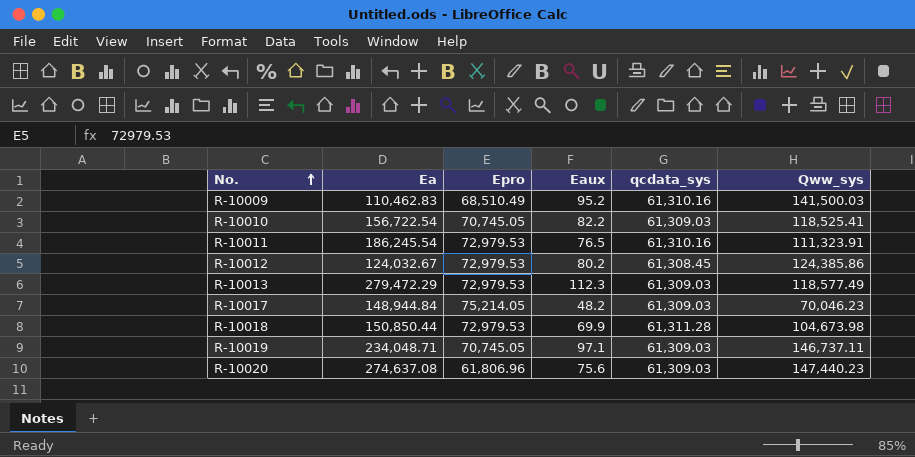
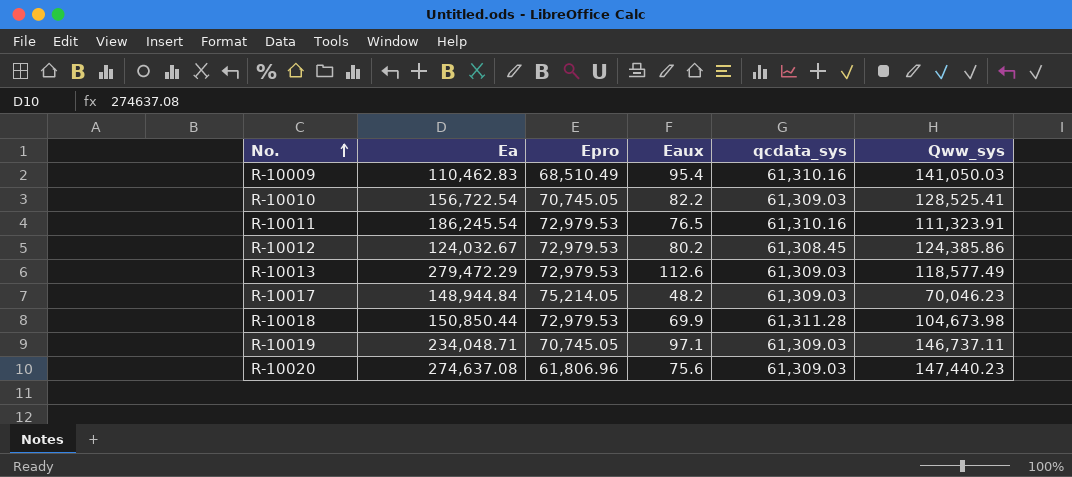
R-10009 | Eaux: 95.2 -> 95.4
R-10009 | Qww_sys: 141,500.03 -> 141,050.03
R-10010 | Qww_sys: 118,525.41 -> 128,525.41
R-10013 | Eaux: 112.3 -> 112.6

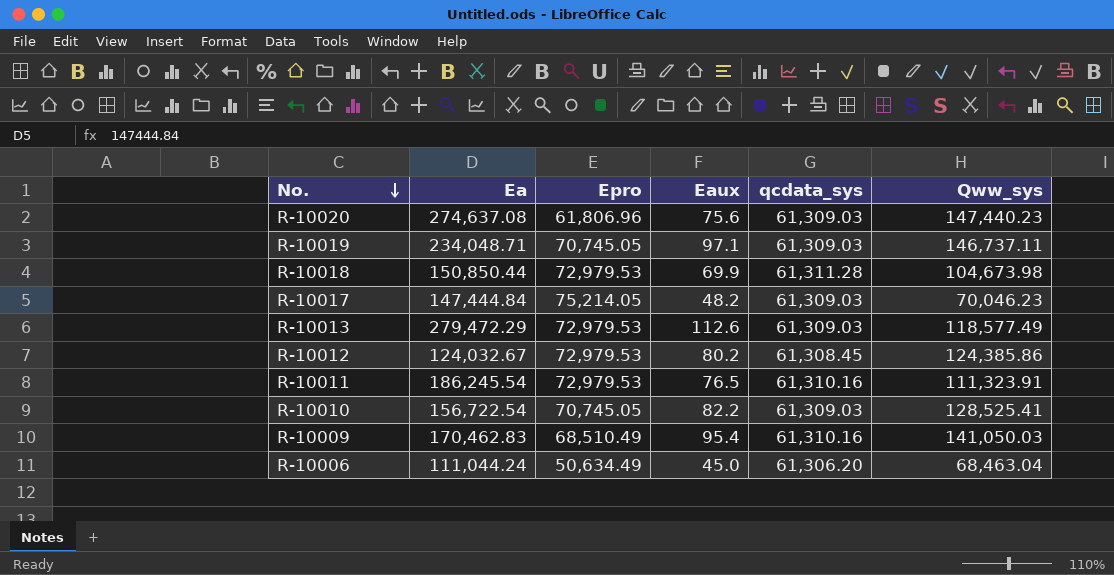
row order: No. ascending -> No. descending
R-10017 | Ea: 148,944.84 -> 147,444.84
R-10009 | Ea: 110,462.83 -> 170,462.83
row R-10006: none -> 111,044.24 | 50,634.49 | 45.0 | 61,306.20 | 68,463.04

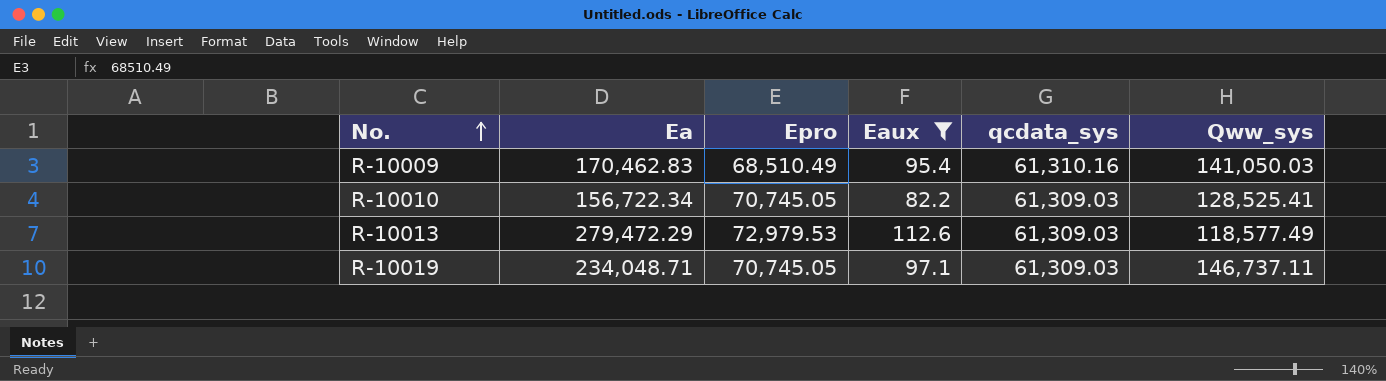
filter: none -> Eaux >= 82.2
row order: No. descending -> No. ascending
R-10010 | Ea: 156,722.54 -> 156,722.34

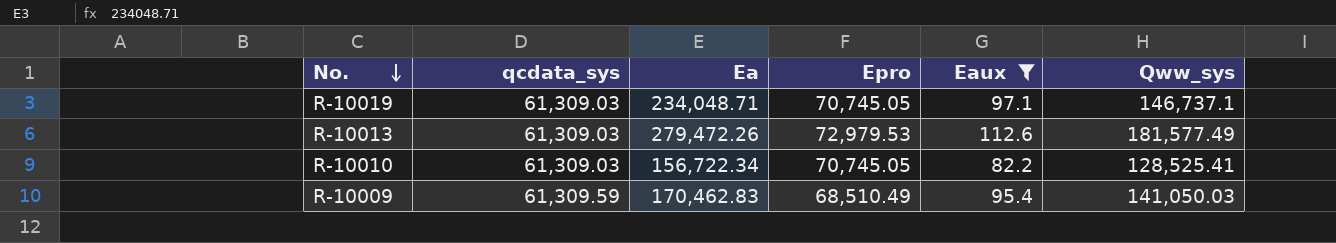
row order: No. ascending -> No. descending
column qcdata_sys | position: 5 -> 2
R-10019 | Qww_sys: 146,737.11 -> 146,737.1
R-10013 | Ea: 279,472.29 -> 279,472.26
R-10013 | Qww_sys: 118,577.49 -> 181,577.49
R-10009 | qcdata_sys: 61,310.16 -> 61,309.59

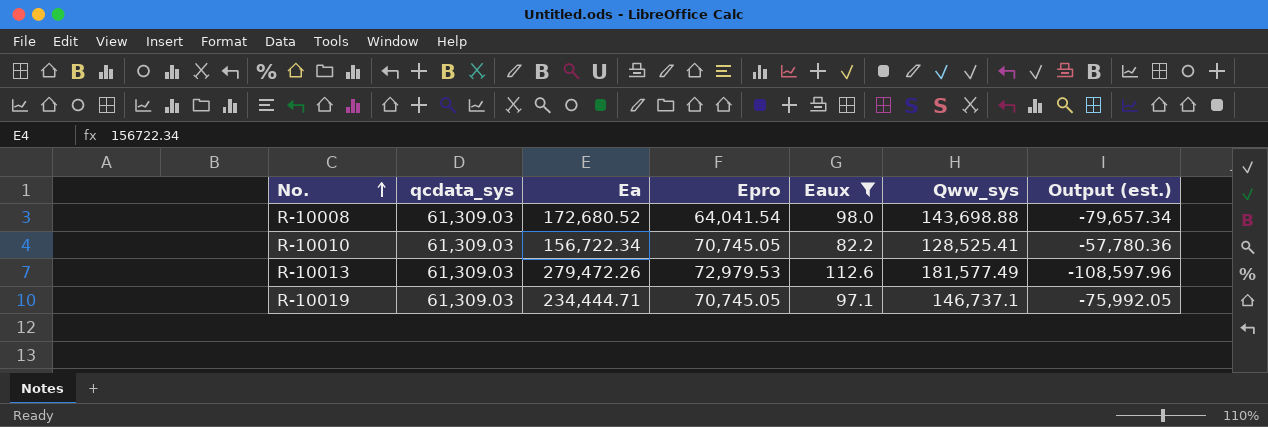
row order: No. descending -> No. ascending
column Output (est.) | formula: none -> [Epro] - [Qww_sys]
row R-10009: 61,309.59 | 170,462.83 | 68,510.49 | 95.4 | 141,050.03 -> none
row R-10008: none -> 61,309.03 | 172,680.52 | 64,041.54 | 98.0 | 143,698.88 | -79,657.34
R-10019 | Ea: 234,048.71 -> 234,444.71

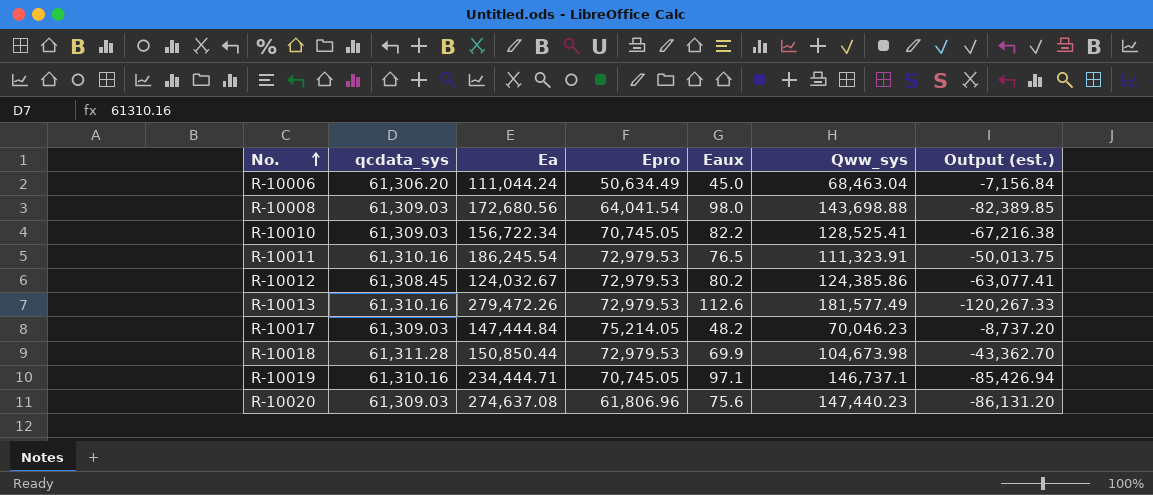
filter: Eaux >= 82.2 -> none
column Output (est.) | formula: [Epro] - [Qww_sys] -> [qcdata_sys] - [Qww_sys]
R-10008 | Ea: 172,680.52 -> 172,680.56
R-10013 | qcdata_sys: 61,309.03 -> 61,310.16
R-10019 | qcdata_sys: 61,309.03 -> 61,310.16

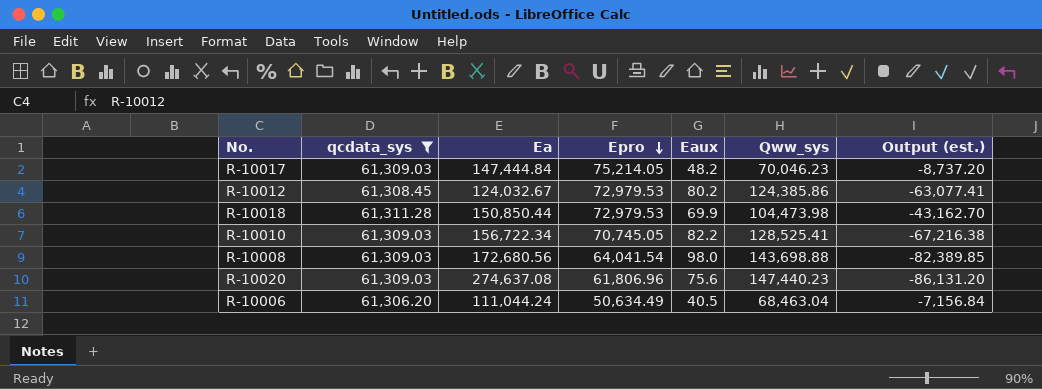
filter: none -> qcdata_sys != 61,310.16
row order: No. ascending -> Epro descending
R-10018 | Qww_sys: 104,673.98 -> 104,473.98
R-10018 | Output (est.): -43,362.70 -> -43,162.70
R-10006 | Eaux: 45.0 -> 40.5

